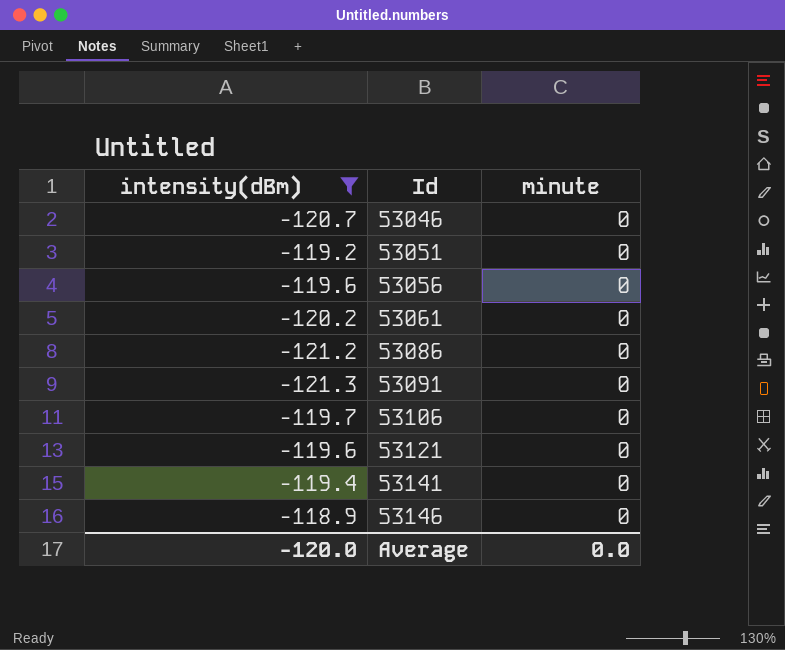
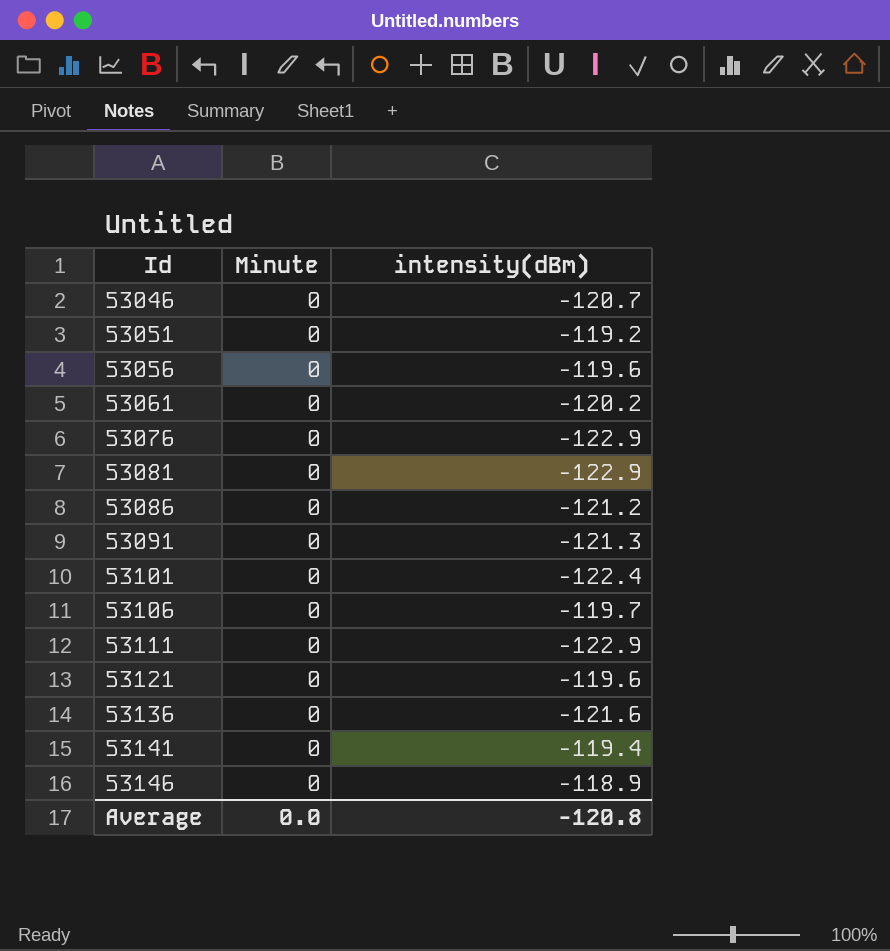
filter: intensity(dBm) >= -121.3 -> none
column name: minute -> Minute
column intensity(dBm) | position: 1 -> 3
Average | intensity(dBm): -120.0 -> -120.8

